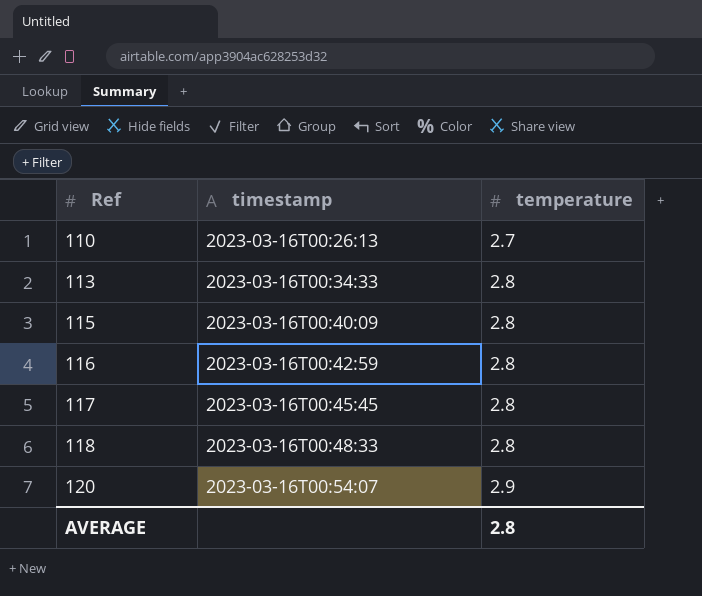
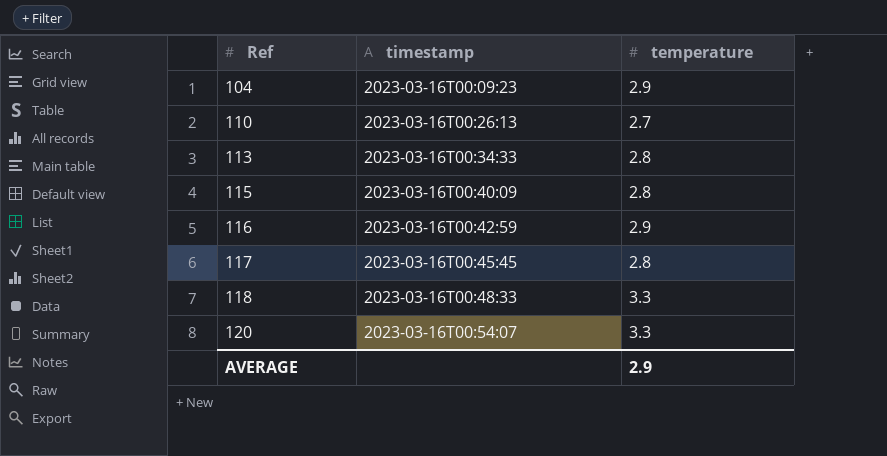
row 104: none -> 2023-03-16T00:09:23 | 2.9
116 | temperature: 2.8 -> 2.9
118 | temperature: 2.8 -> 3.3
120 | temperature: 2.9 -> 3.3
AVERAGE | temperature: 2.8 -> 2.9

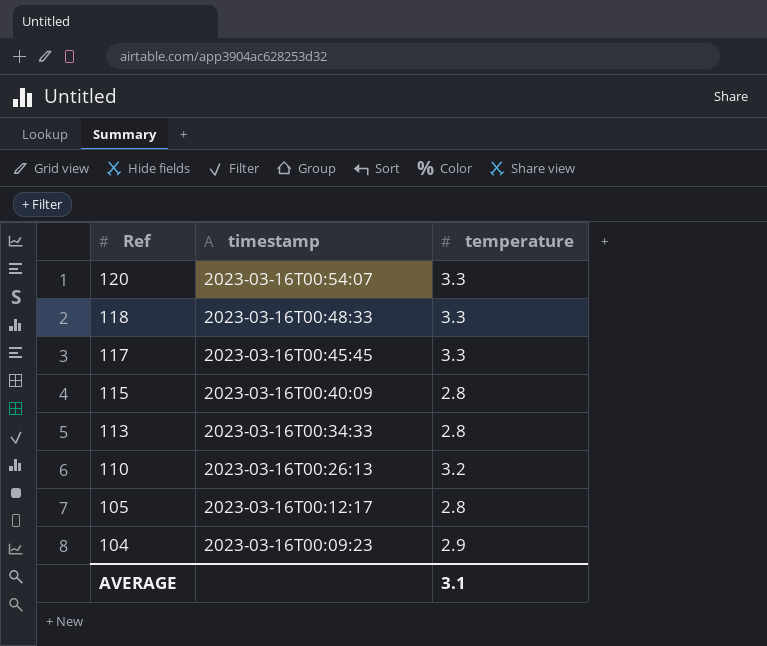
row order: Ref ascending -> Ref descending
row 116: 2023-03-16T00:42:59 | 2.9 -> none
117 | temperature: 2.8 -> 3.3
110 | temperature: 2.7 -> 3.2
row 105: none -> 2023-03-16T00:12:17 | 2.8
AVERAGE | temperature: 2.9 -> 3.1

